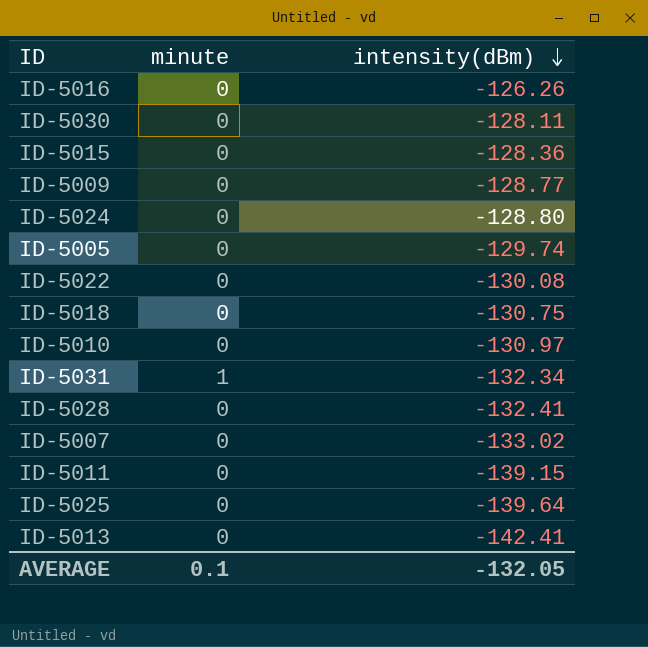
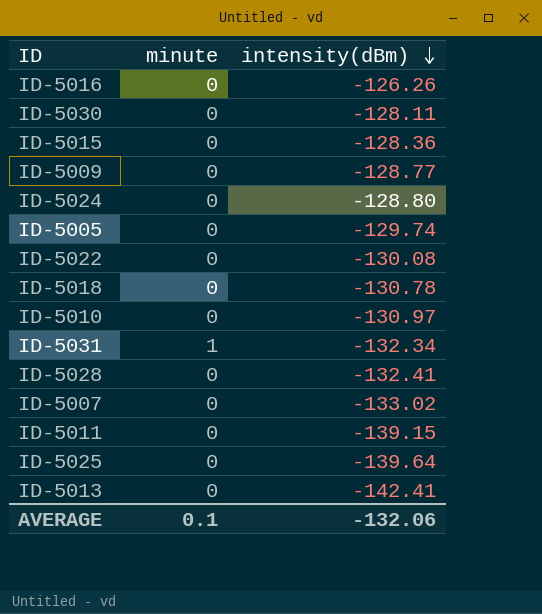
ID-5018 | intensity(dBm): -130.75 -> -130.78
AVERAGE | intensity(dBm): -132.05 -> -132.06

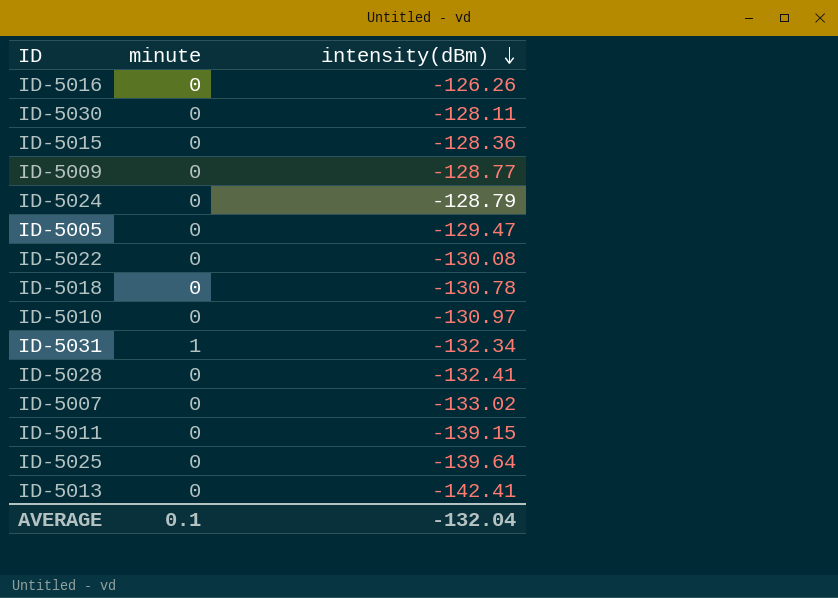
ID-5024 | intensity(dBm): -128.80 -> -128.79
ID-5005 | intensity(dBm): -129.74 -> -129.47
AVERAGE | intensity(dBm): -132.06 -> -132.04

